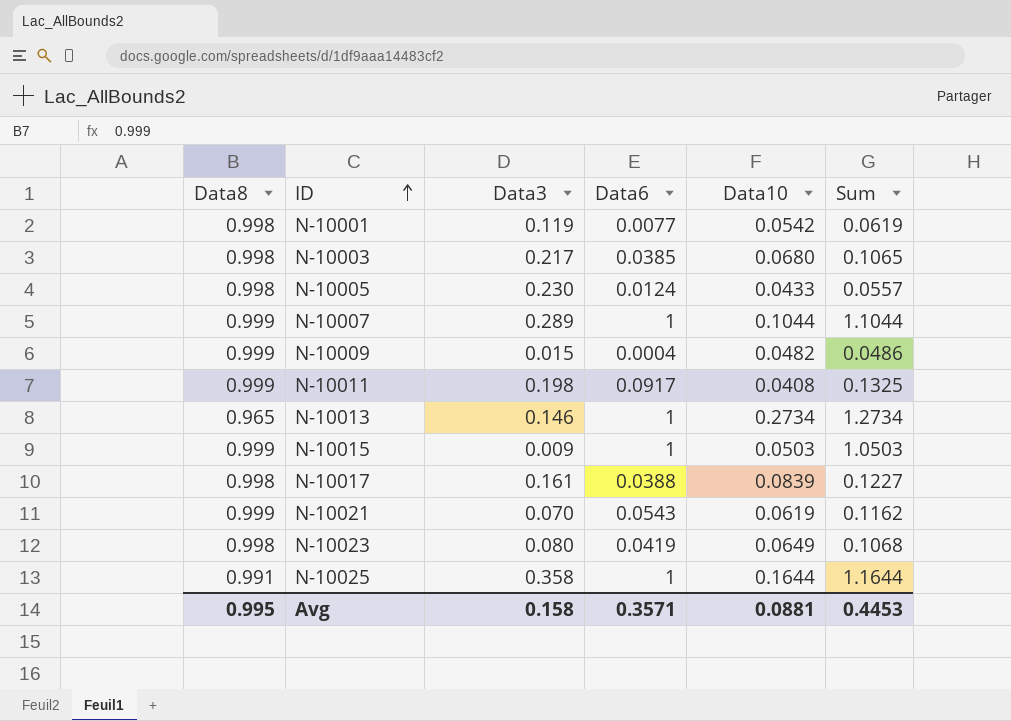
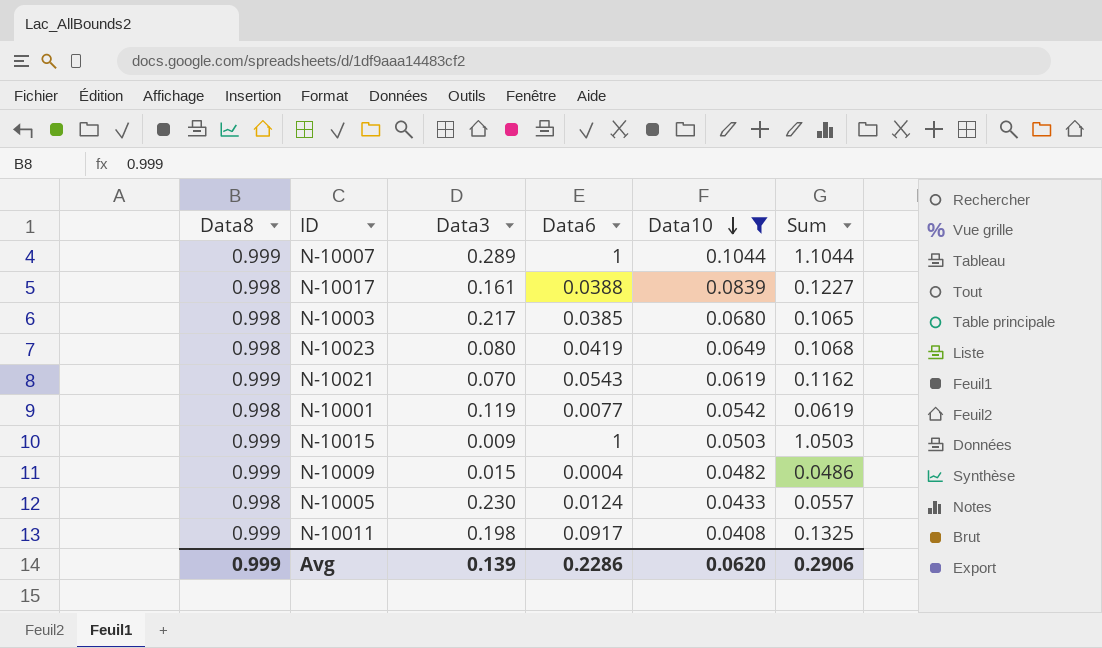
filter: none -> Data10 <= 0.1044
row order: ID ascending -> Data10 descending
Avg | Data8: 0.995 -> 0.999
Avg | Data3: 0.158 -> 0.139
Avg | Data6: 0.3571 -> 0.2286
Avg | Data10: 0.0881 -> 0.0620
Avg | Sum: 0.4453 -> 0.2906

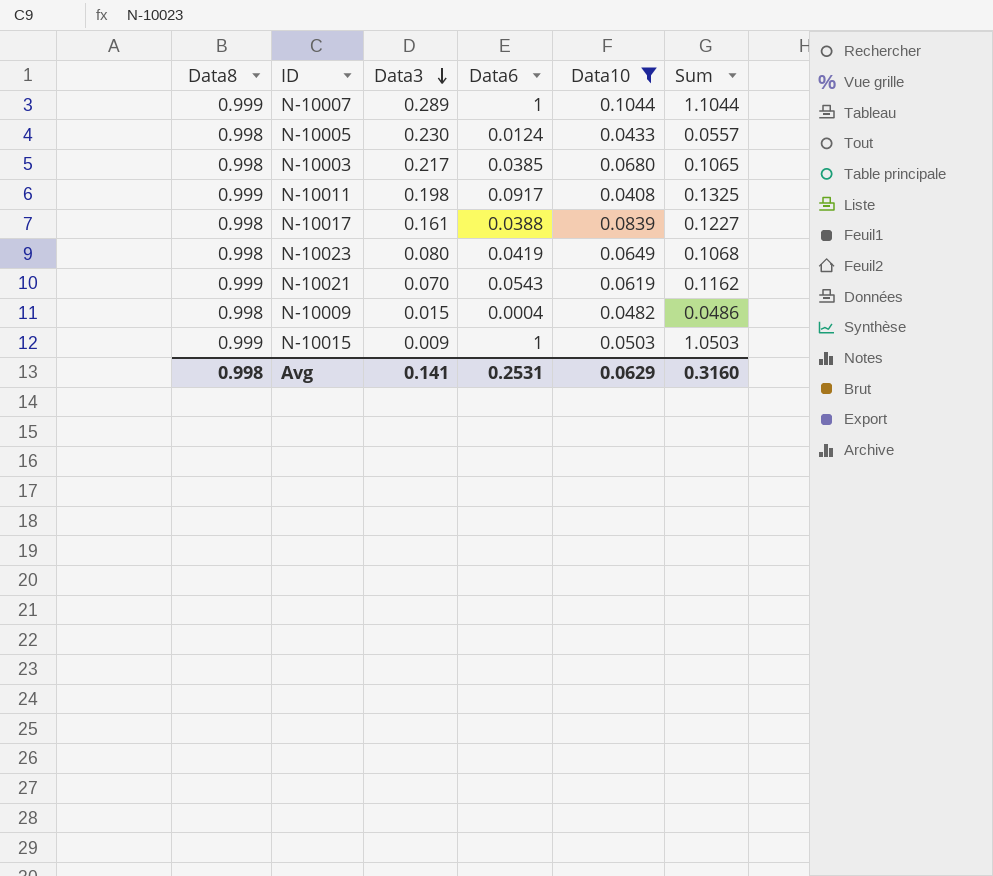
row order: Data10 descending -> Data3 descending
row N-10001: 0.998 | 0.119 | 0.0077 | 0.0542 | 0.0619 -> none
N-10009 | Data8: 0.999 -> 0.998
Avg | Data8: 0.999 -> 0.998
Avg | Data3: 0.139 -> 0.141
Avg | Data6: 0.2286 -> 0.2531
Avg | Data10: 0.0620 -> 0.0629
Avg | Sum: 0.2906 -> 0.3160

